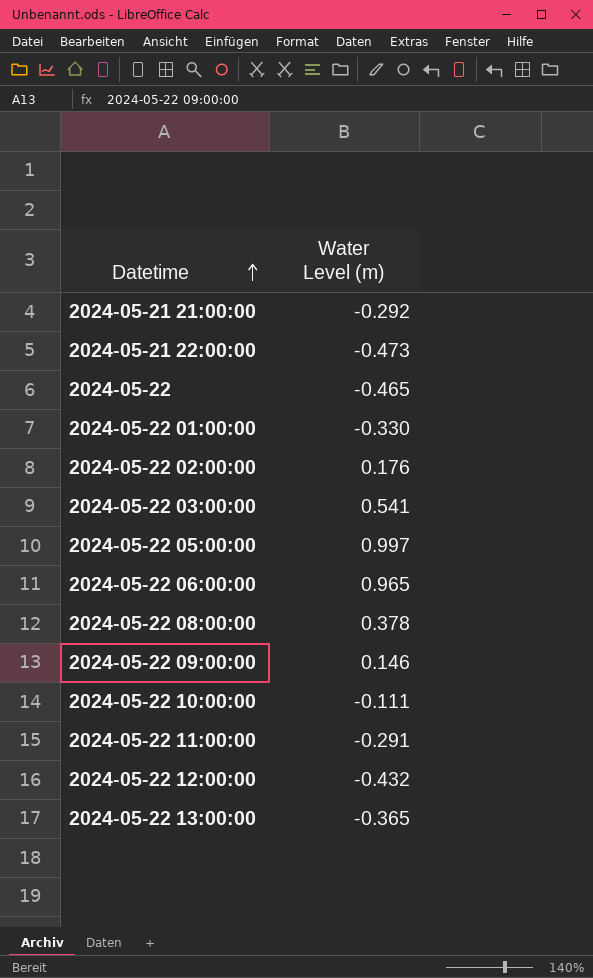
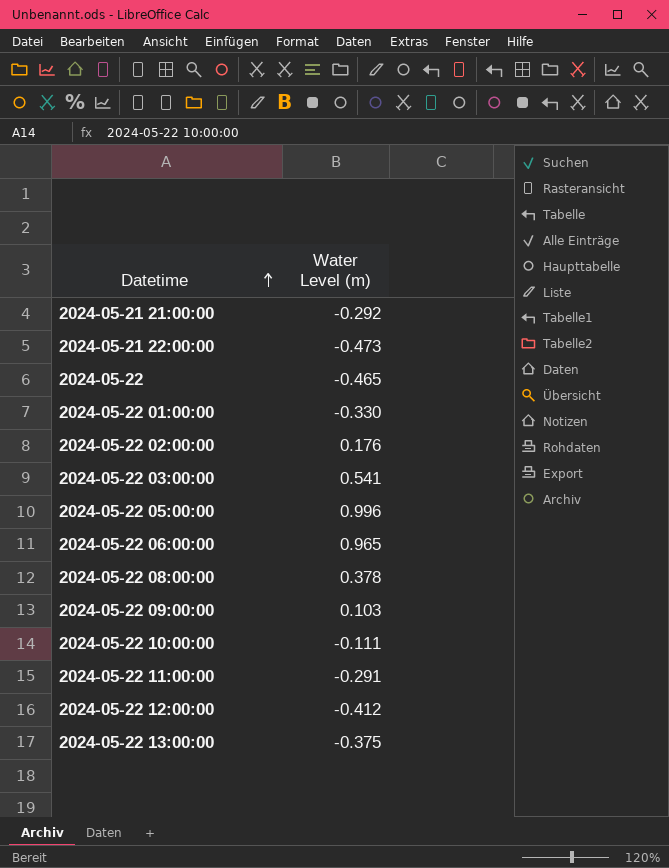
2024-05-22 05:00:00 | Water Level (m): 0.997 -> 0.996
2024-05-22 09:00:00 | Water Level (m): 0.146 -> 0.103
2024-05-22 12:00:00 | Water Level (m): -0.432 -> -0.412
2024-05-22 13:00:00 | Water Level (m): -0.365 -> -0.375

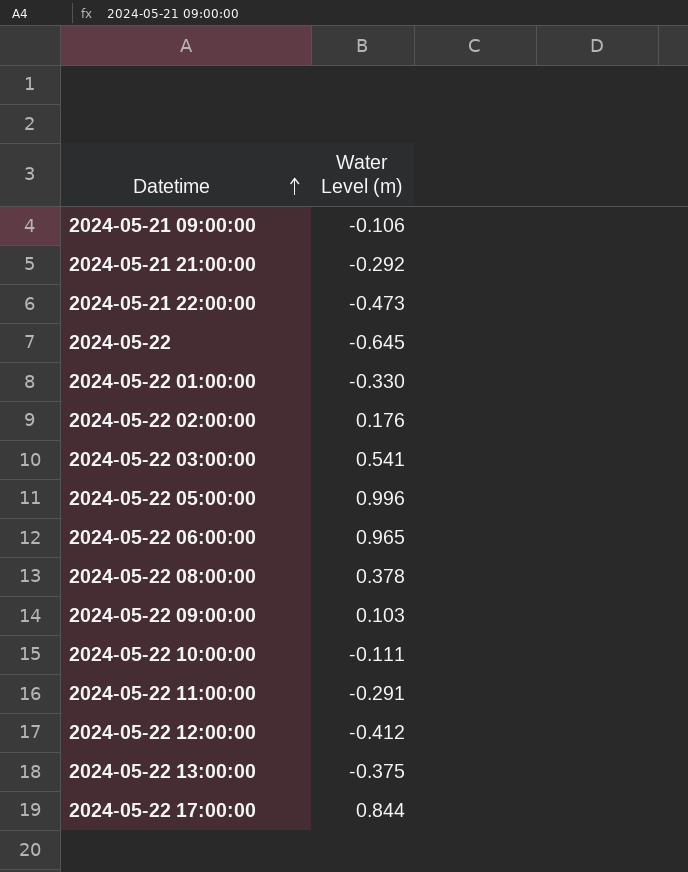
row 2024-05-21 09:00:00: none -> -0.106
2024-05-22 | Water Level (m): -0.465 -> -0.645
row 2024-05-22 17:00:00: none -> 0.844

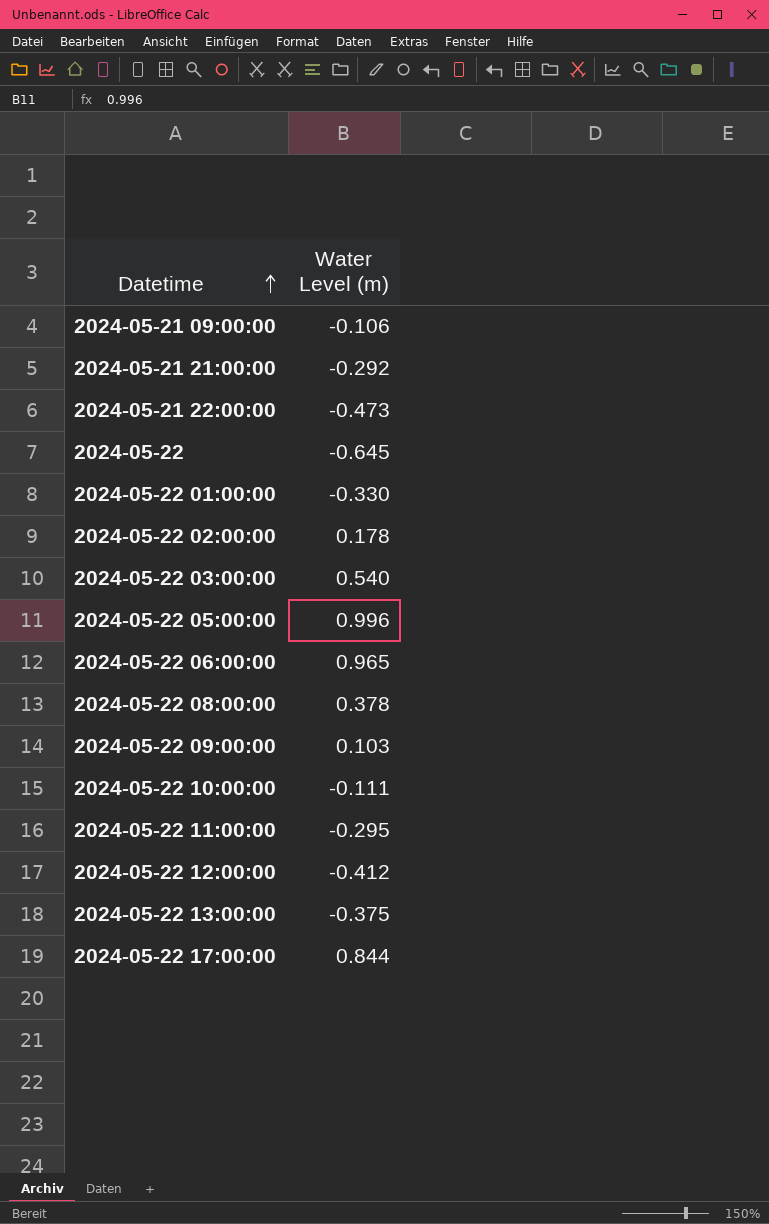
2024-05-22 02:00:00 | Water Level (m): 0.176 -> 0.178
2024-05-22 03:00:00 | Water Level (m): 0.541 -> 0.540
2024-05-22 11:00:00 | Water Level (m): -0.291 -> -0.295

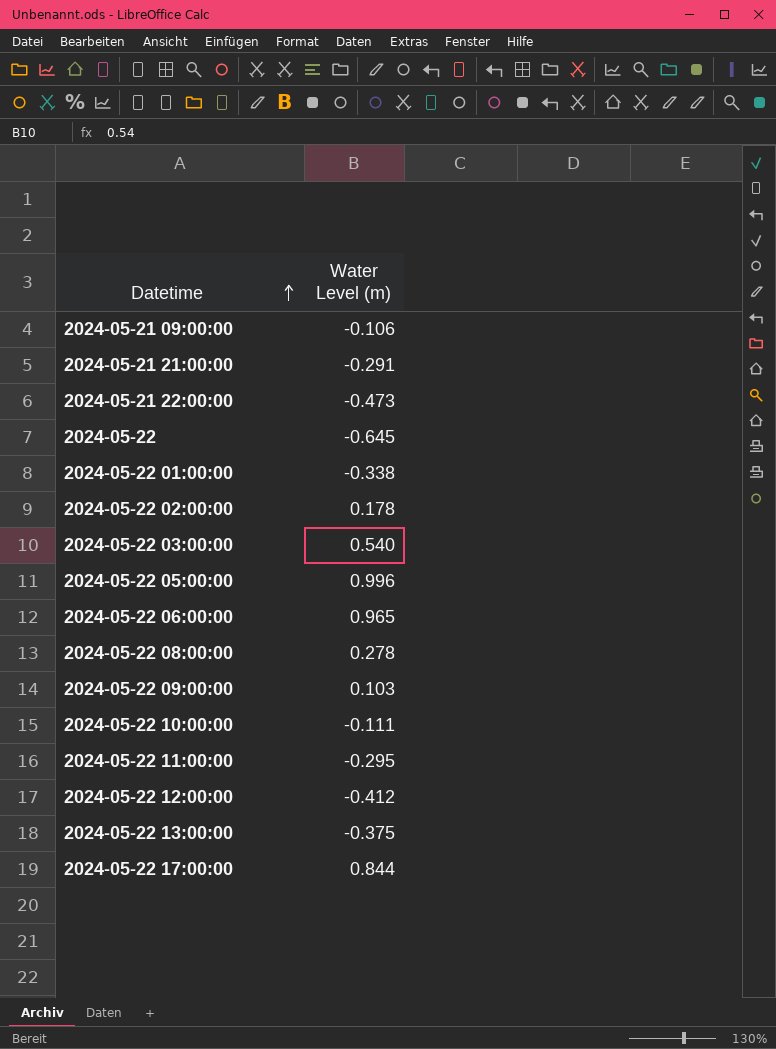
2024-05-21 21:00:00 | Water Level (m): -0.292 -> -0.291
2024-05-22 01:00:00 | Water Level (m): -0.330 -> -0.338
2024-05-22 08:00:00 | Water Level (m): 0.378 -> 0.278

